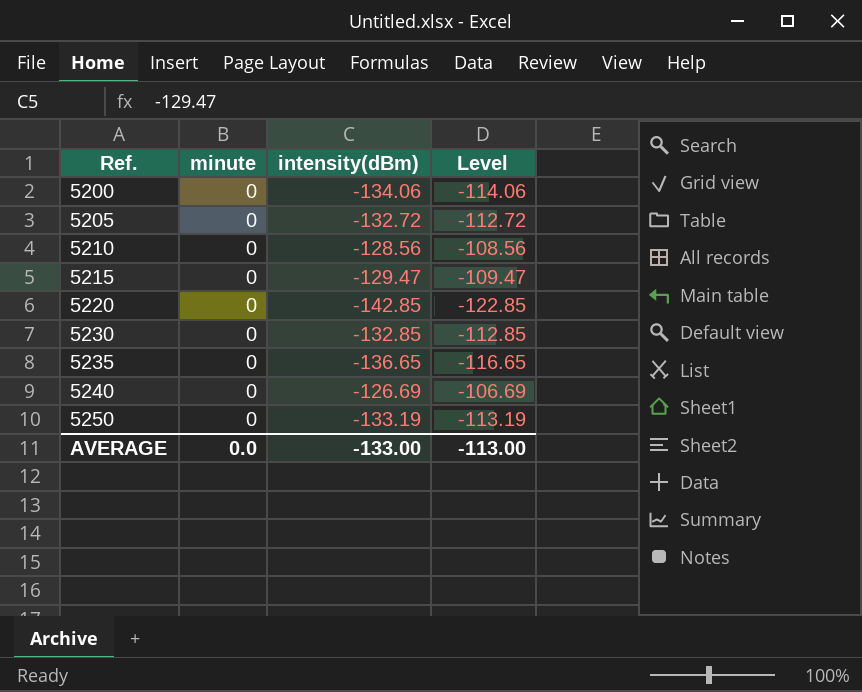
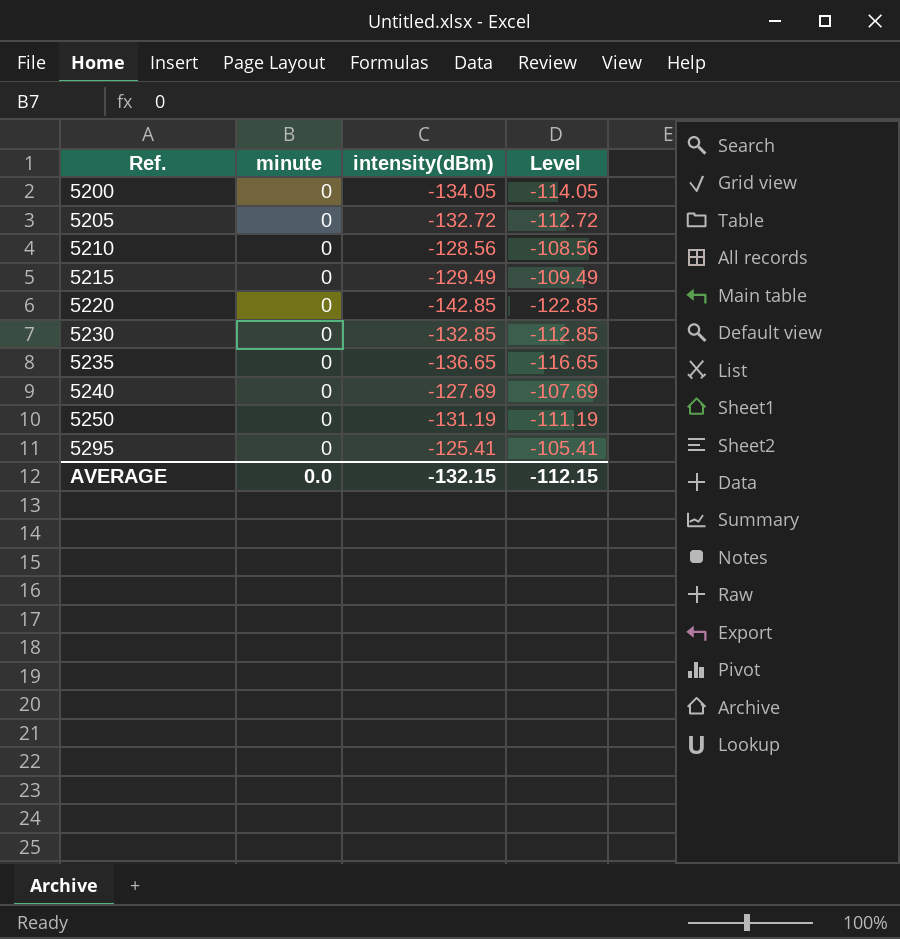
5200 | intensity(dBm): -134.06 -> -134.05
5200 | Level: -114.06 -> -114.05
5215 | intensity(dBm): -129.47 -> -129.49
5215 | Level: -109.47 -> -109.49
5240 | intensity(dBm): -126.69 -> -127.69
5240 | Level: -106.69 -> -107.69
5250 | intensity(dBm): -133.19 -> -131.19
5250 | Level: -113.19 -> -111.19
row 5295: none -> 0 | -125.41 | -105.41
AVERAGE | intensity(dBm): -133.00 -> -132.15
AVERAGE | Level: -113.00 -> -112.15

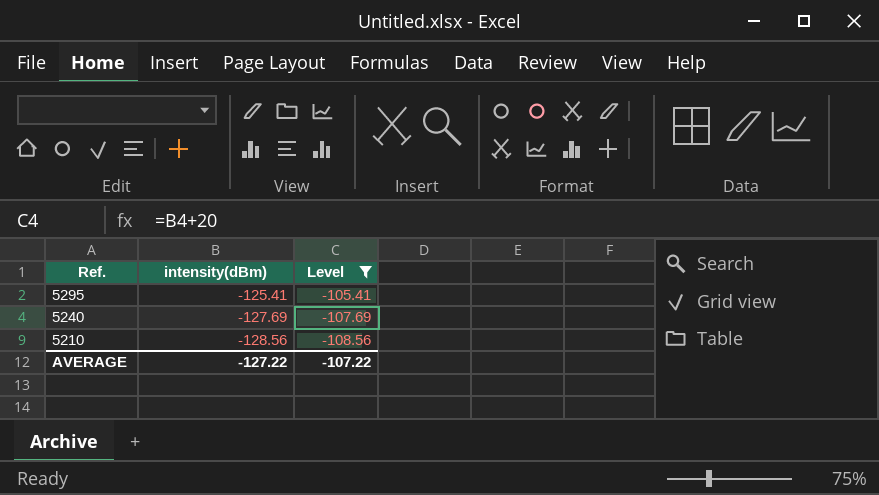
filter: none -> Level >= -108.56
row order: Ref. ascending -> Ref. descending
column minute | position: 2 -> none
AVERAGE | intensity(dBm): -132.15 -> -127.22
AVERAGE | Level: -112.15 -> -107.22

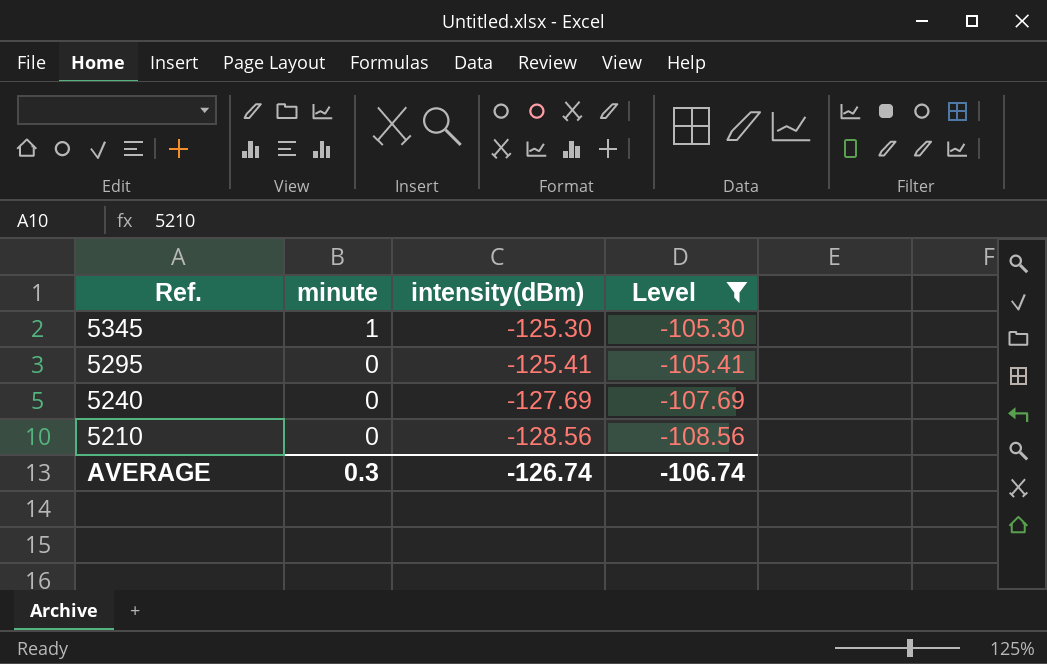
column minute | position: none -> 2
row 5345: none -> 1 | -125.30 | -105.30
AVERAGE | intensity(dBm): -127.22 -> -126.74
AVERAGE | Level: -107.22 -> -106.74

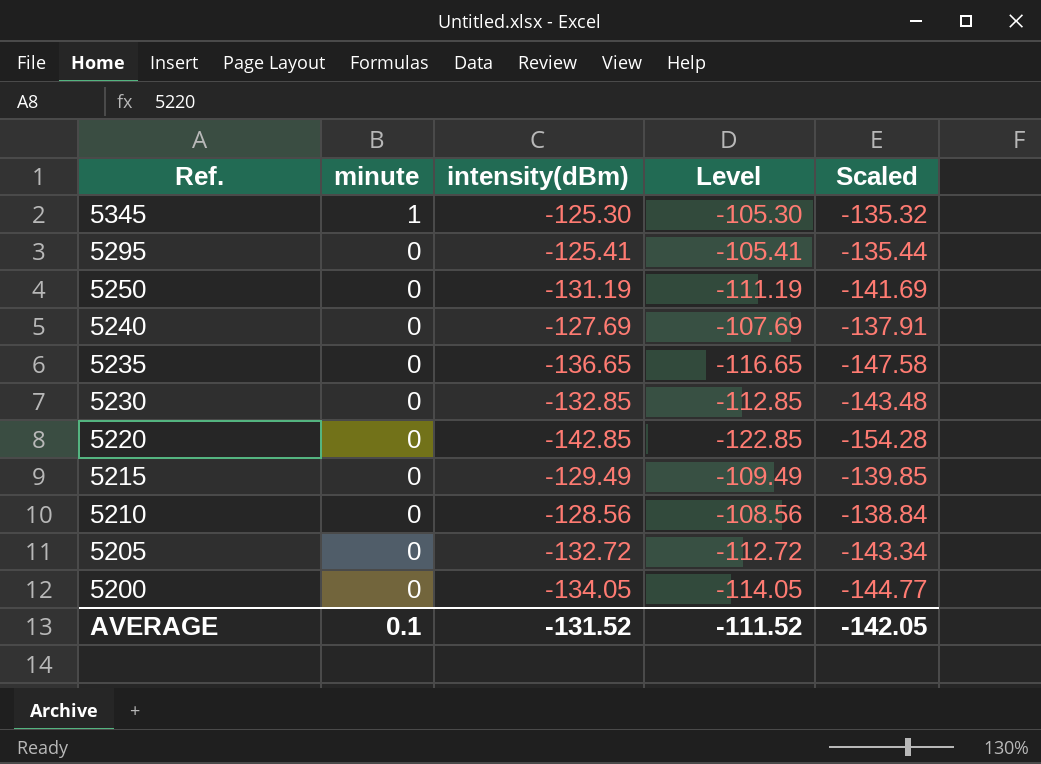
filter: Level >= -108.56 -> none
column Scaled | formula: none -> [intensity(dBm)] * 1.08
AVERAGE | minute: 0.3 -> 0.1
AVERAGE | intensity(dBm): -126.74 -> -131.52
AVERAGE | Level: -106.74 -> -111.52

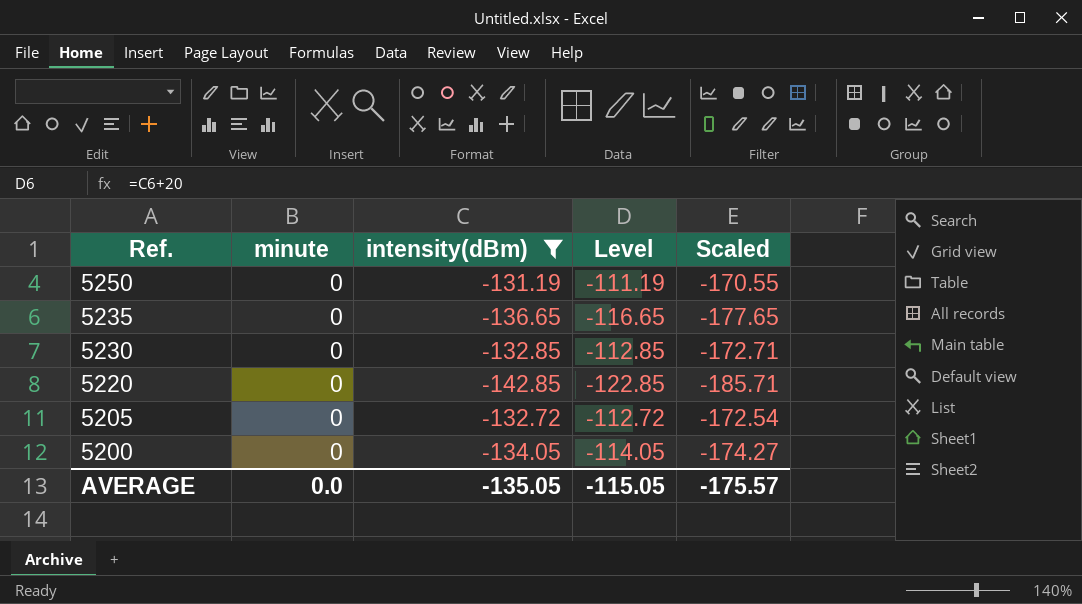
filter: none -> intensity(dBm) <= -131.19
column Scaled | formula: [intensity(dBm)] * 1.08 -> [intensity(dBm)] * 1.3
AVERAGE | minute: 0.1 -> 0.0
AVERAGE | intensity(dBm): -131.52 -> -135.05
AVERAGE | Level: -111.52 -> -115.05
AVERAGE | Scaled: -142.05 -> -175.57

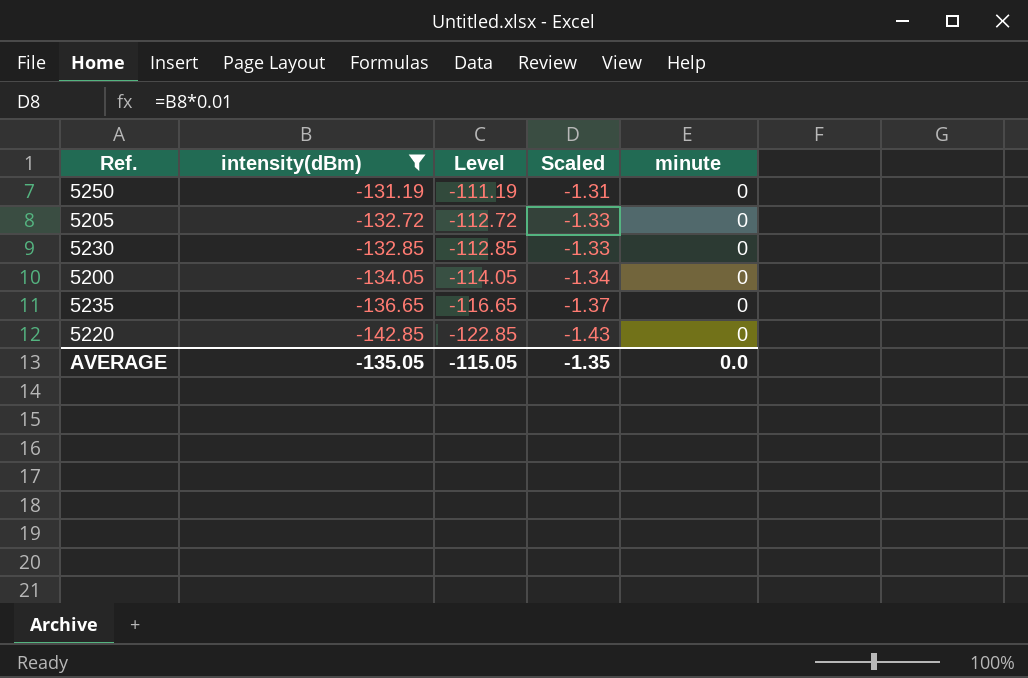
row order: Ref. descending -> intensity(dBm) descending
column Scaled | formula: [intensity(dBm)] * 1.3 -> [intensity(dBm)] * 0.01
column minute | position: 2 -> 5
AVERAGE | Scaled: -175.57 -> -1.35

